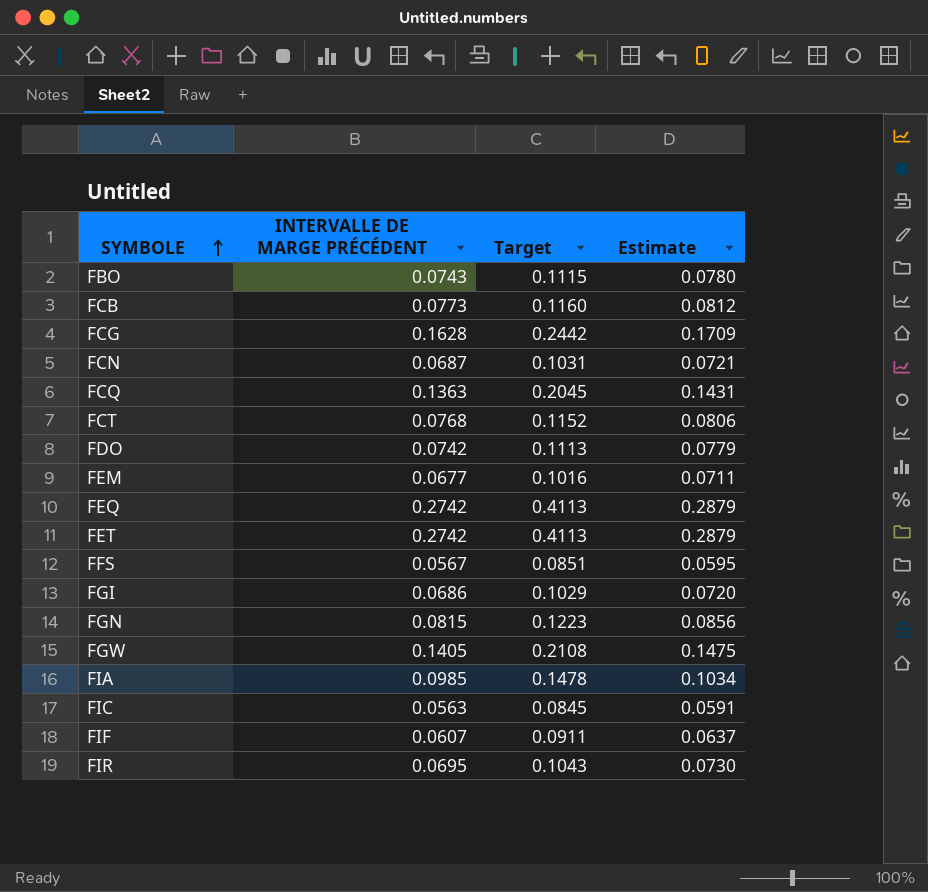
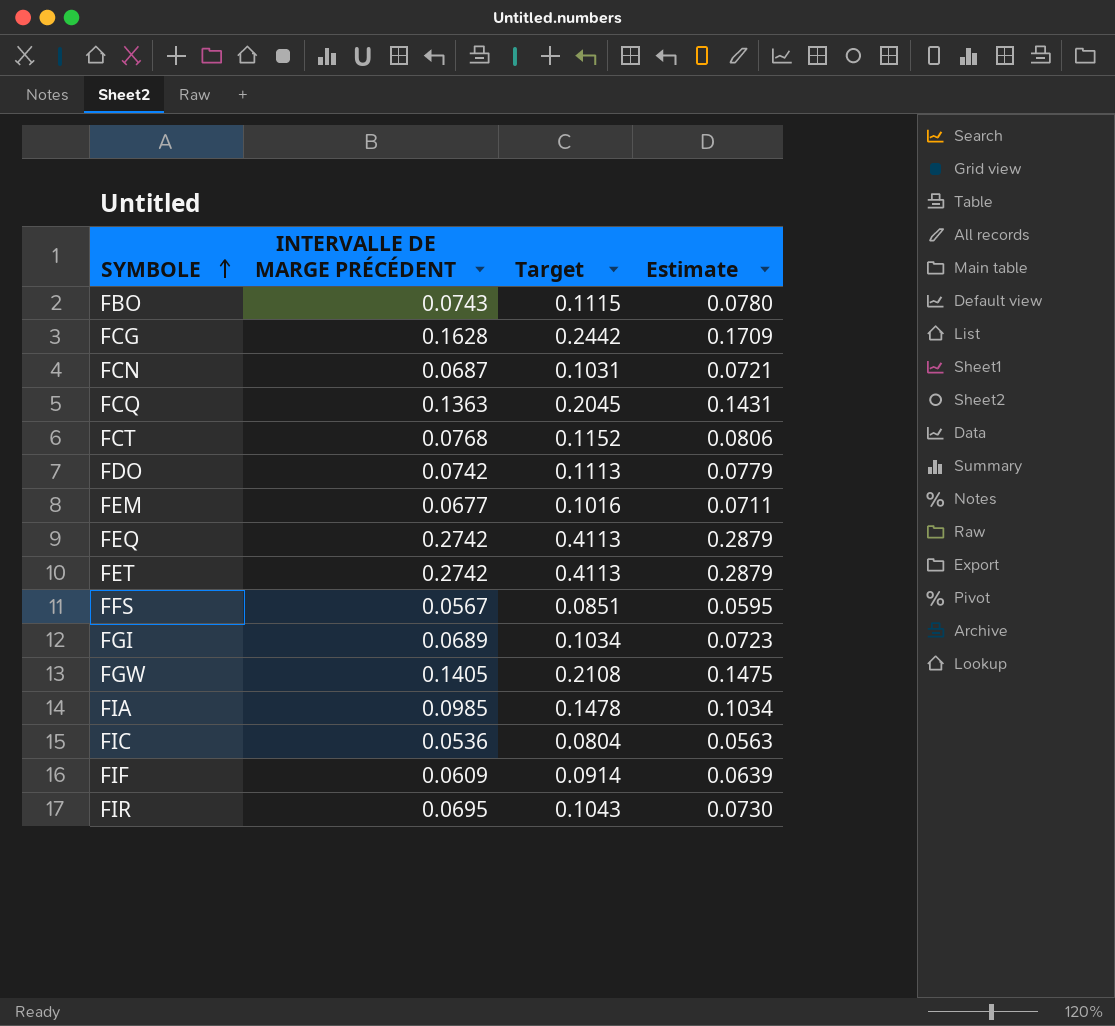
row FCB: 0.0773 | 0.1160 | 0.0812 -> none
row FGN: 0.0815 | 0.1223 | 0.0856 -> none
FGI | INTERVALLE DE MARGE PRÉCÉDENT: 0.0686 -> 0.0689
FGI | Target: 0.1029 -> 0.1034
FGI | Estimate: 0.0720 -> 0.0723
FIC | INTERVALLE DE MARGE PRÉCÉDENT: 0.0563 -> 0.0536
FIC | Target: 0.0845 -> 0.0804
FIC | Estimate: 0.0591 -> 0.0563
FIF | INTERVALLE DE MARGE PRÉCÉDENT: 0.0607 -> 0.0609
FIF | Target: 0.0911 -> 0.0914
FIF | Estimate: 0.0637 -> 0.0639

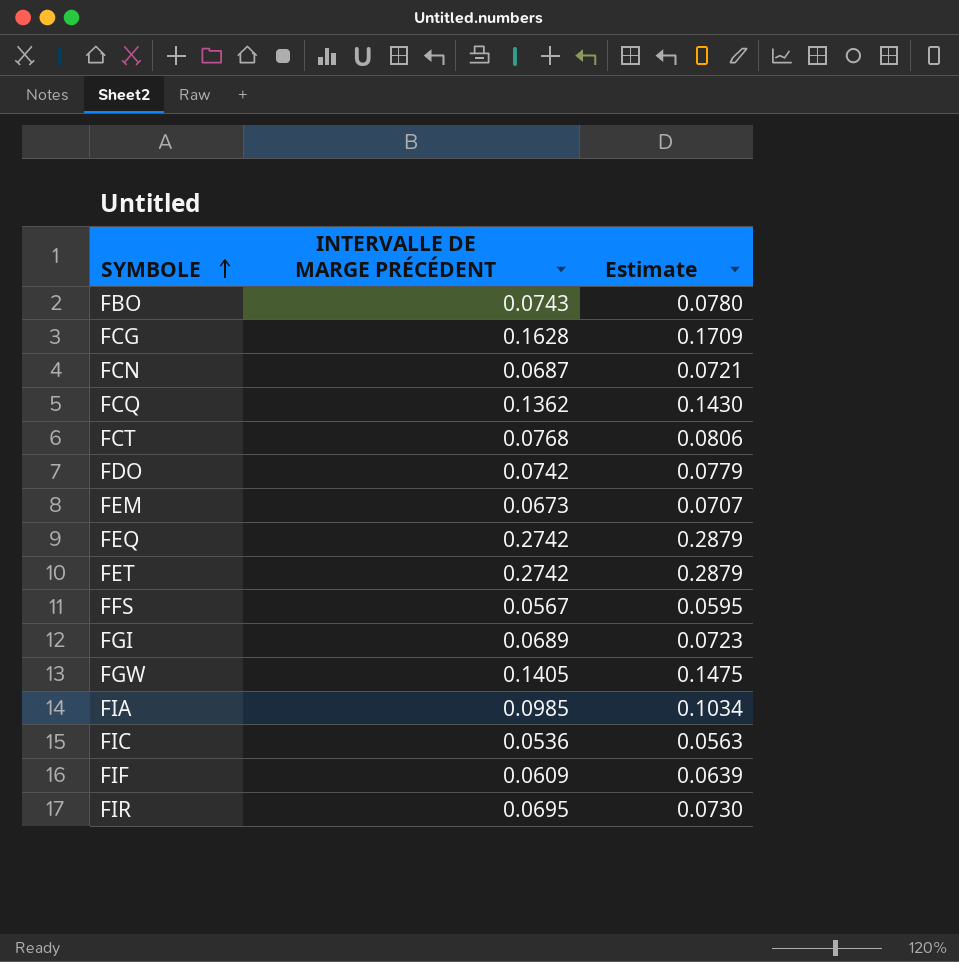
column Target | formula: [INTERVALLE DE MARGE PRÉCÉDENT] * 1.5 -> none
FCQ | INTERVALLE DE MARGE PRÉCÉDENT: 0.1363 -> 0.1362
FCQ | Estimate: 0.1431 -> 0.1430
FEM | INTERVALLE DE MARGE PRÉCÉDENT: 0.0677 -> 0.0673
FEM | Estimate: 0.0711 -> 0.0707

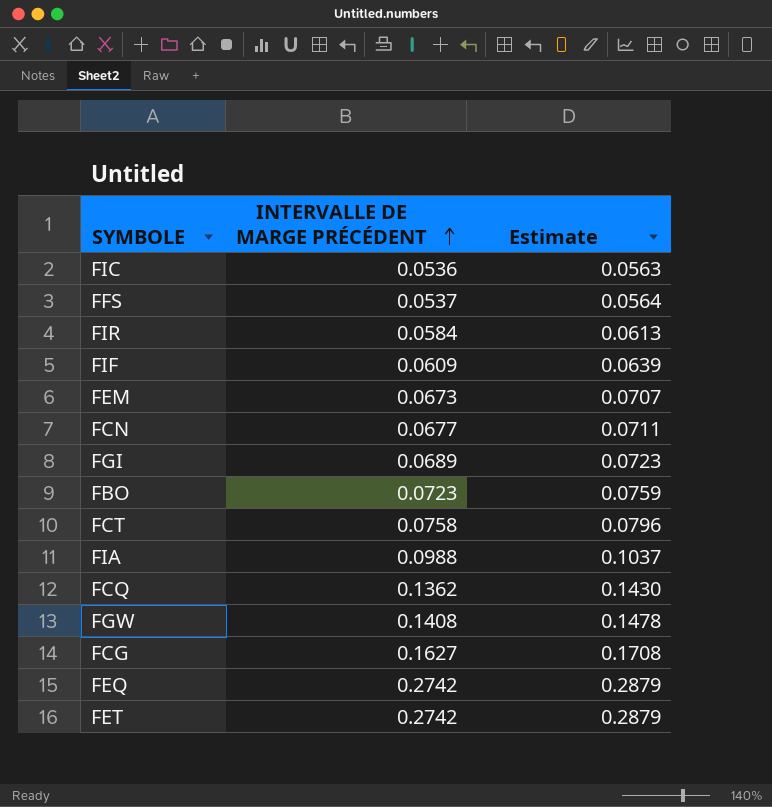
row order: SYMBOLE ascending -> INTERVALLE DE MARGE PRÉCÉDENT ascending
row FDO: 0.0742 | 0.0779 -> none
FFS | INTERVALLE DE MARGE PRÉCÉDENT: 0.0567 -> 0.0537
FFS | Estimate: 0.0595 -> 0.0564
FIR | INTERVALLE DE MARGE PRÉCÉDENT: 0.0695 -> 0.0584
FIR | Estimate: 0.0730 -> 0.0613
FCN | INTERVALLE DE MARGE PRÉCÉDENT: 0.0687 -> 0.0677
FCN | Estimate: 0.0721 -> 0.0711
FBO | INTERVALLE DE MARGE PRÉCÉDENT: 0.0743 -> 0.0723
FBO | Estimate: 0.0780 -> 0.0759
FCT | INTERVALLE DE MARGE PRÉCÉDENT: 0.0768 -> 0.0758
FCT | Estimate: 0.0806 -> 0.0796
FIA | INTERVALLE DE MARGE PRÉCÉDENT: 0.0985 -> 0.0988
FIA | Estimate: 0.1034 -> 0.1037
FGW | INTERVALLE DE MARGE PRÉCÉDENT: 0.1405 -> 0.1408
FGW | Estimate: 0.1475 -> 0.1478
FCG | INTERVALLE DE MARGE PRÉCÉDENT: 0.1628 -> 0.1627
FCG | Estimate: 0.1709 -> 0.1708

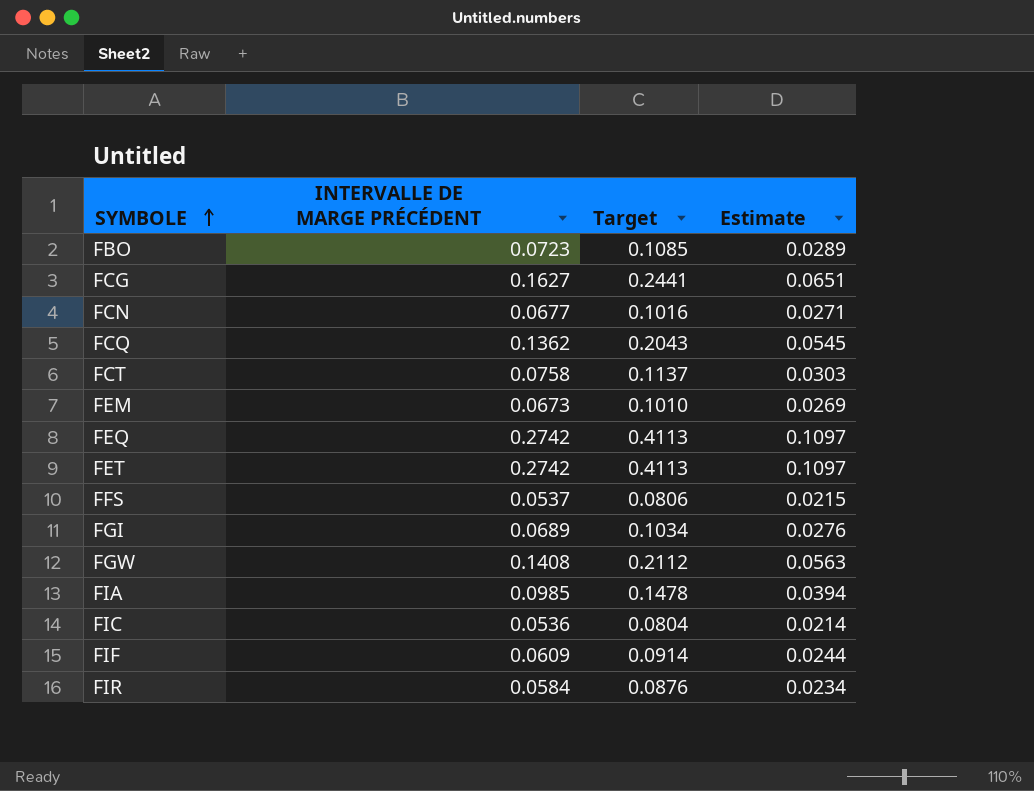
row order: INTERVALLE DE MARGE PRÉCÉDENT ascending -> SYMBOLE ascending
column Target | formula: none -> [INTERVALLE DE MARGE PRÉCÉDENT] * 1.5
column Estimate | formula: [INTERVALLE DE MARGE PRÉCÉDENT] * 1.05 -> [INTERVALLE DE MARGE PRÉCÉDENT] * 0.4
FIA | INTERVALLE DE MARGE PRÉCÉDENT: 0.0988 -> 0.0985

